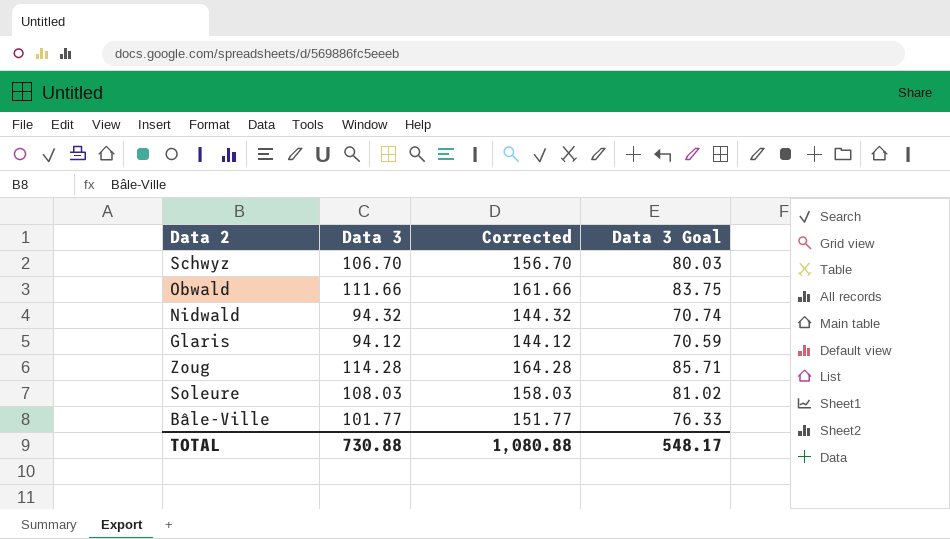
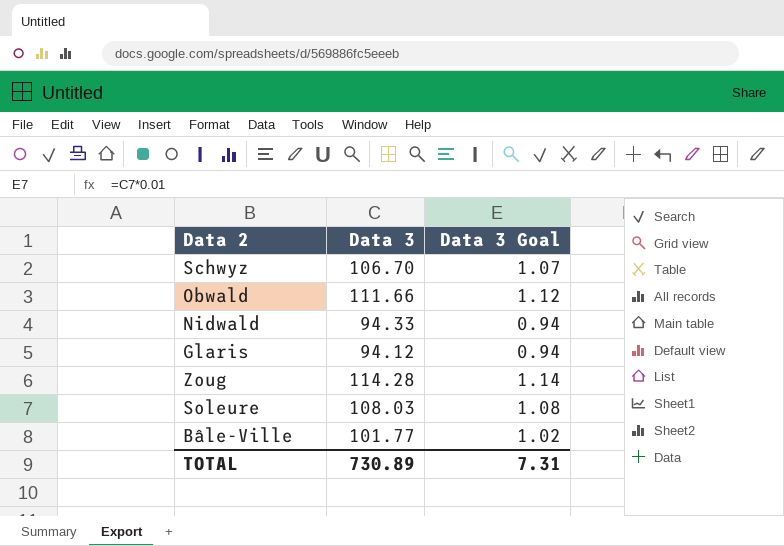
column Corrected | formula: [Data 3] + 50 -> none
column Data 3 Goal | formula: [Data 3] * 0.75 -> [Data 3] * 0.01
Nidwald | Data 3: 94.32 -> 94.33
TOTAL | Data 3: 730.88 -> 730.89
TOTAL | Data 3 Goal: 548.17 -> 7.31

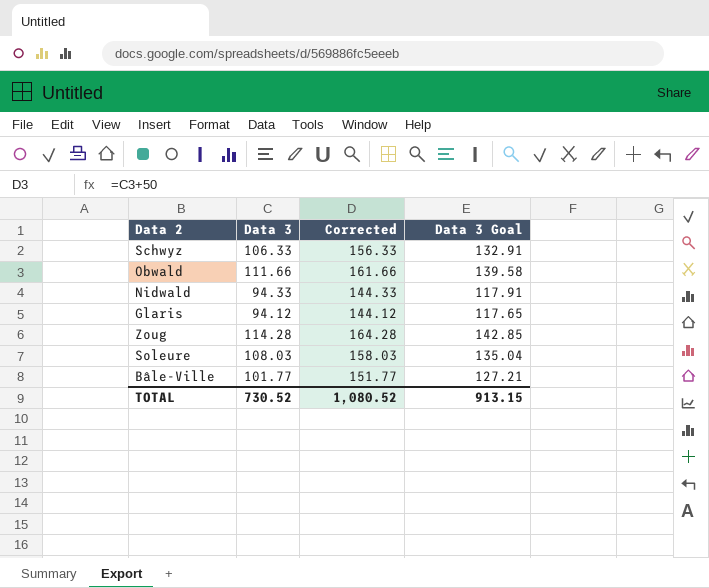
column Corrected | formula: none -> [Data 3] + 50
column Data 3 Goal | formula: [Data 3] * 0.01 -> [Data 3] * 1.25
Schwyz | Data 3: 106.70 -> 106.33
TOTAL | Data 3: 730.89 -> 730.52
TOTAL | Data 3 Goal: 7.31 -> 913.15

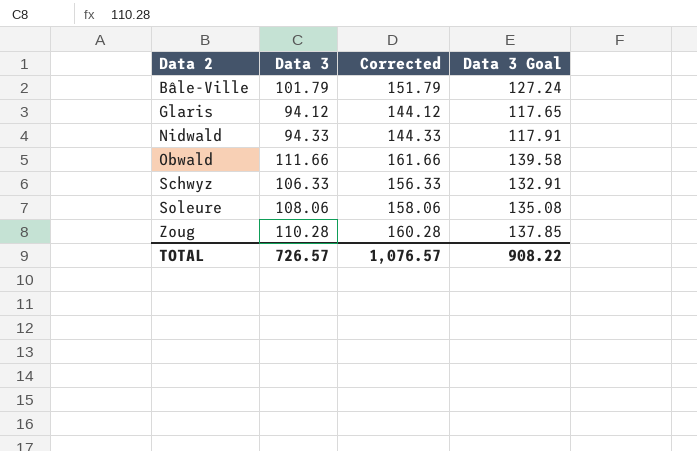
row order: none -> Data 2 ascending
Bâle-Ville | Data 3: 101.77 -> 101.79
Bâle-Ville | Corrected: 151.77 -> 151.79
Bâle-Ville | Data 3 Goal: 127.21 -> 127.24
Soleure | Data 3: 108.03 -> 108.06
Soleure | Corrected: 158.03 -> 158.06
Soleure | Data 3 Goal: 135.04 -> 135.08
Zoug | Data 3: 114.28 -> 110.28
Zoug | Corrected: 164.28 -> 160.28
Zoug | Data 3 Goal: 142.85 -> 137.85
TOTAL | Data 3: 730.52 -> 726.57
TOTAL | Corrected: 1,080.52 -> 1,076.57
TOTAL | Data 3 Goal: 913.15 -> 908.22

